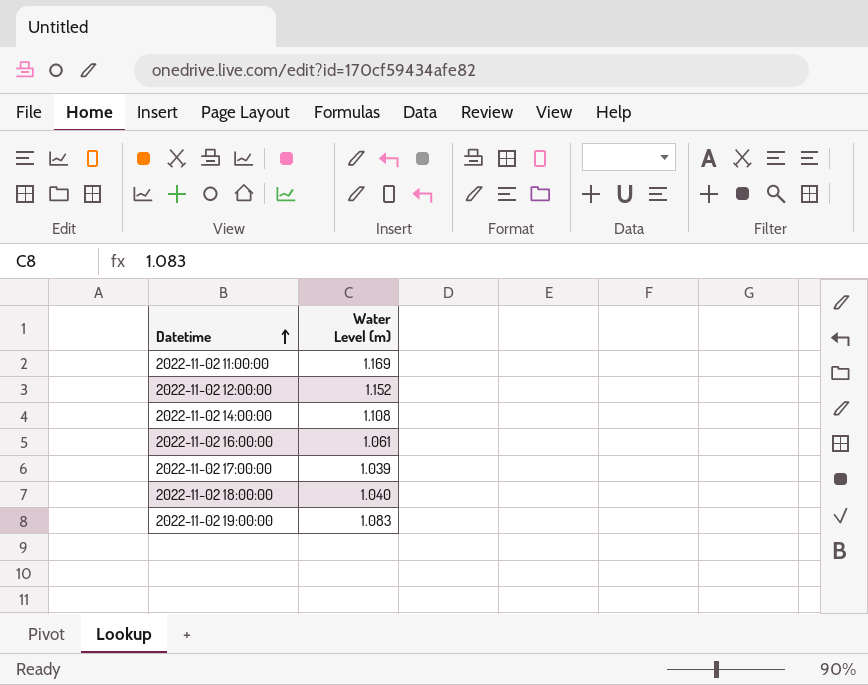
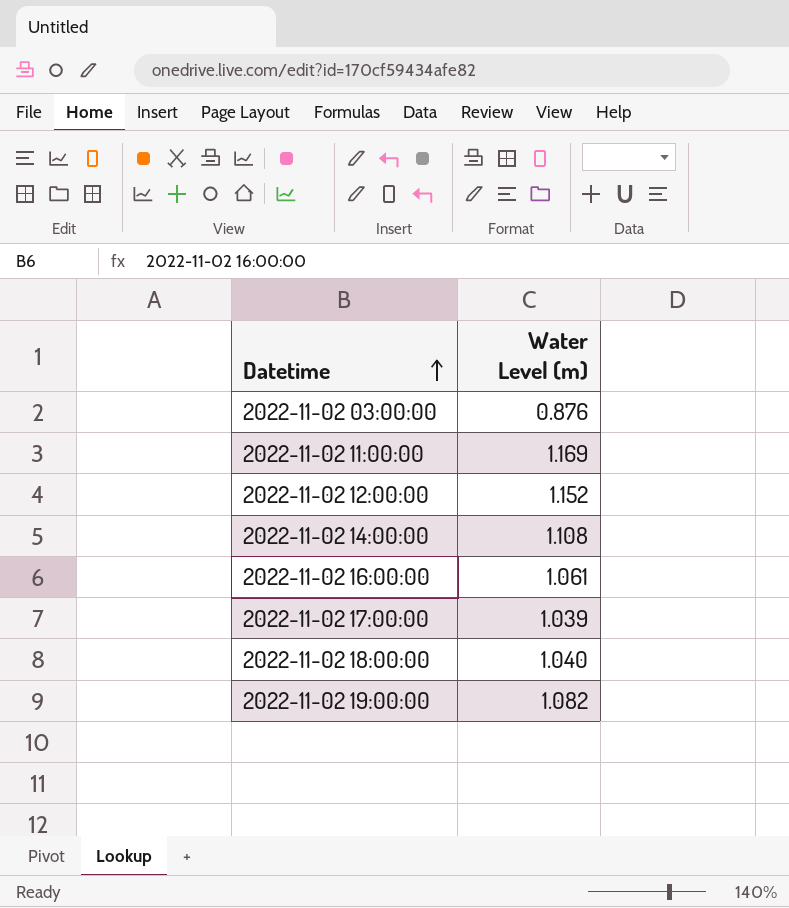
row 2022-11-02 03:00:00: none -> 0.876
2022-11-02 19:00:00 | Water Level (m): 1.083 -> 1.082

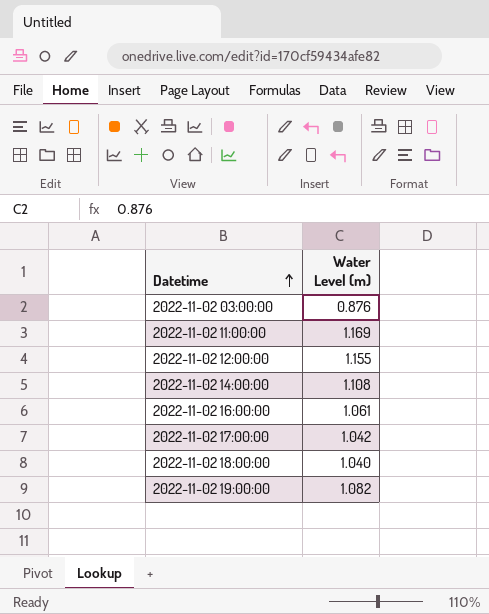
2022-11-02 12:00:00 | Water Level (m): 1.152 -> 1.155
2022-11-02 17:00:00 | Water Level (m): 1.039 -> 1.042

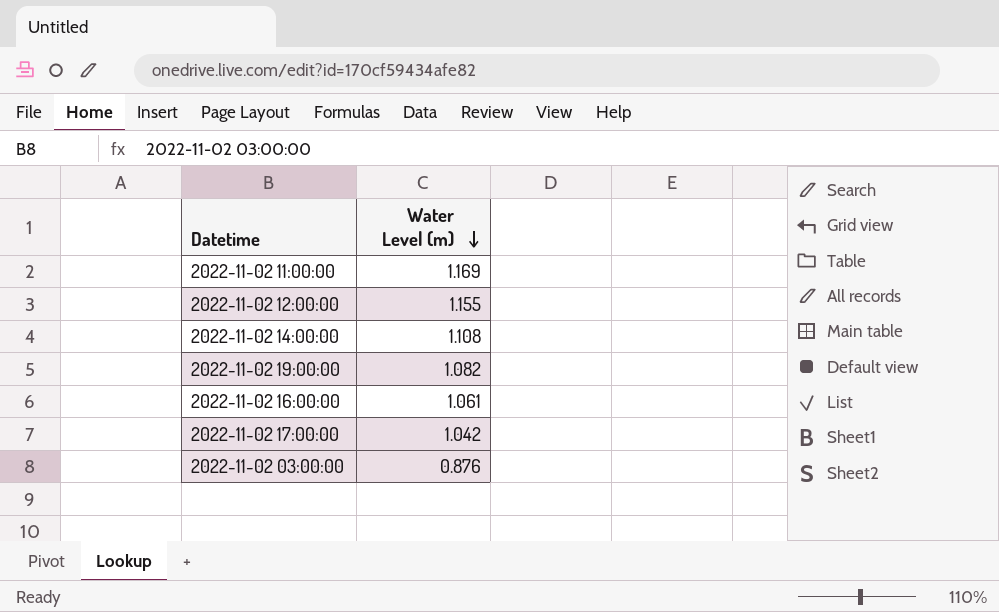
row order: Datetime ascending -> Water Level (m) descending
row 2022-11-02 18:00:00: 1.040 -> none

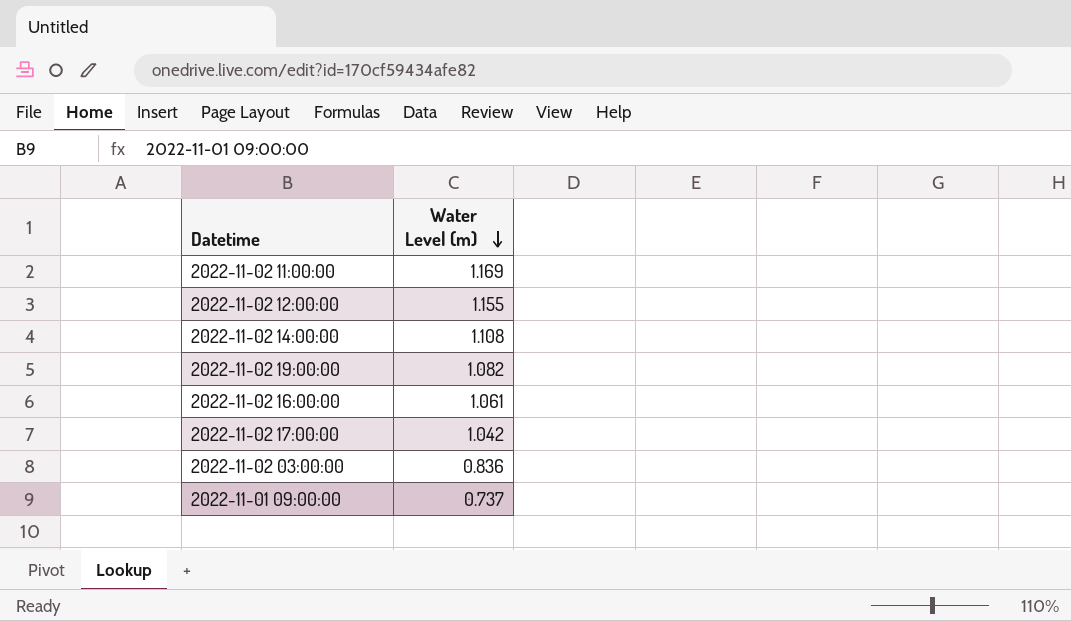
2022-11-02 03:00:00 | Water Level (m): 0.876 -> 0.836
row 2022-11-01 09:00:00: none -> 0.737

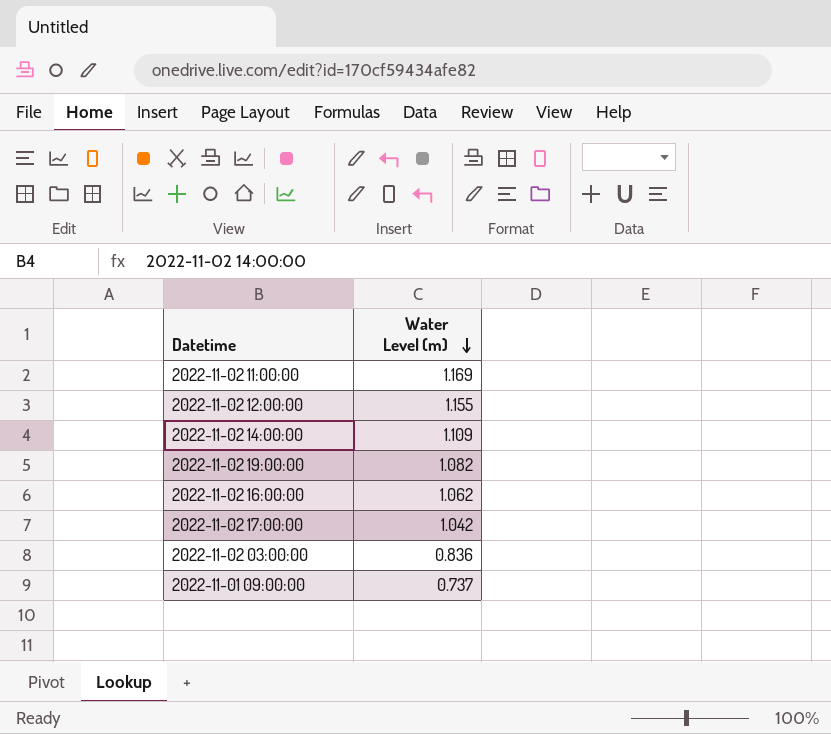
2022-11-02 14:00:00 | Water Level (m): 1.108 -> 1.109
2022-11-02 16:00:00 | Water Level (m): 1.061 -> 1.062

